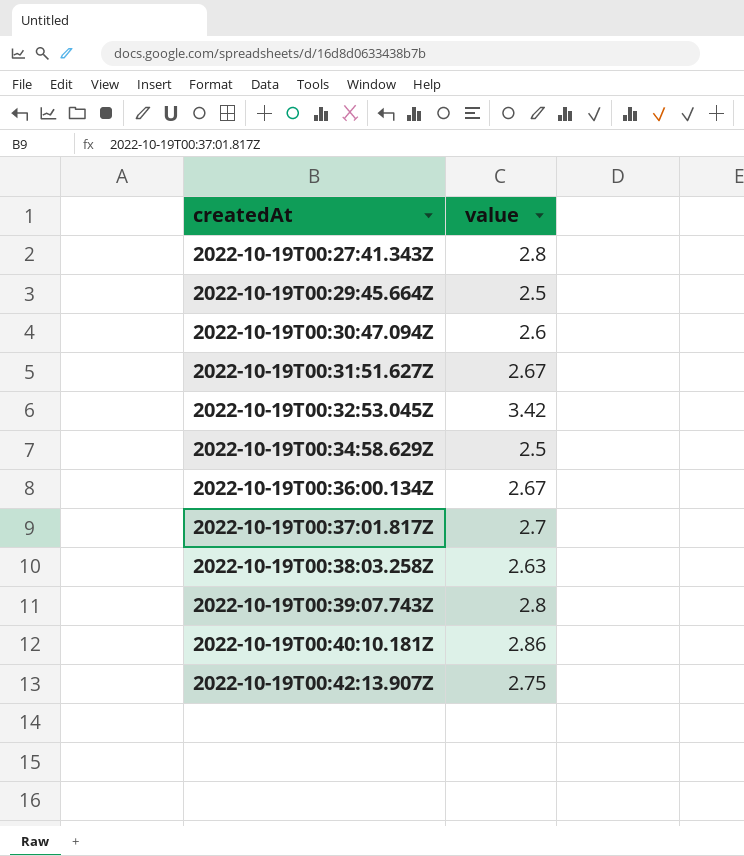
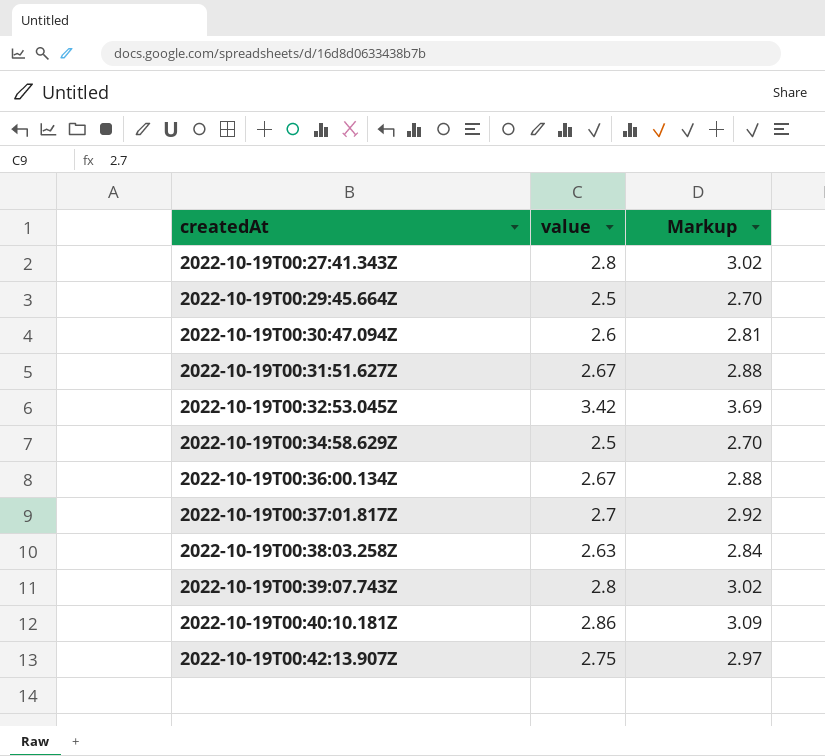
column Markup | formula: none -> [value] * 1.08

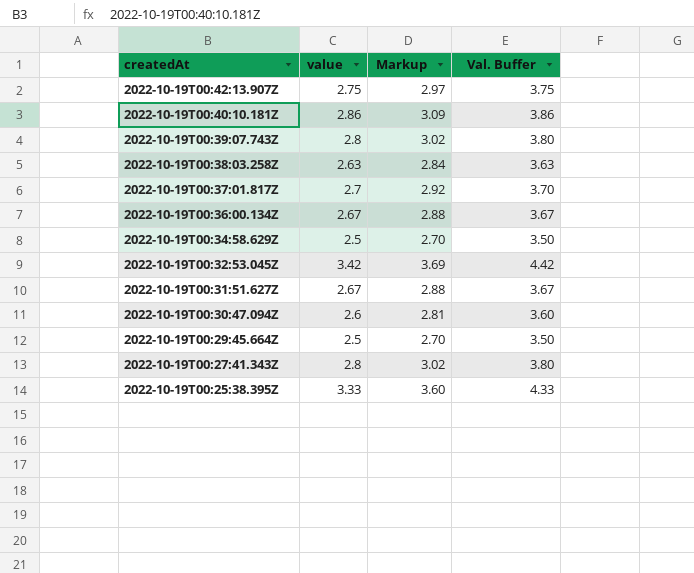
row order: createdAt ascending -> createdAt descending
column Val. Buffer | formula: none -> [value] + 1
row 2022-10-19T00:25:38.395Z: none -> 3.33 | 3.60 | 4.33

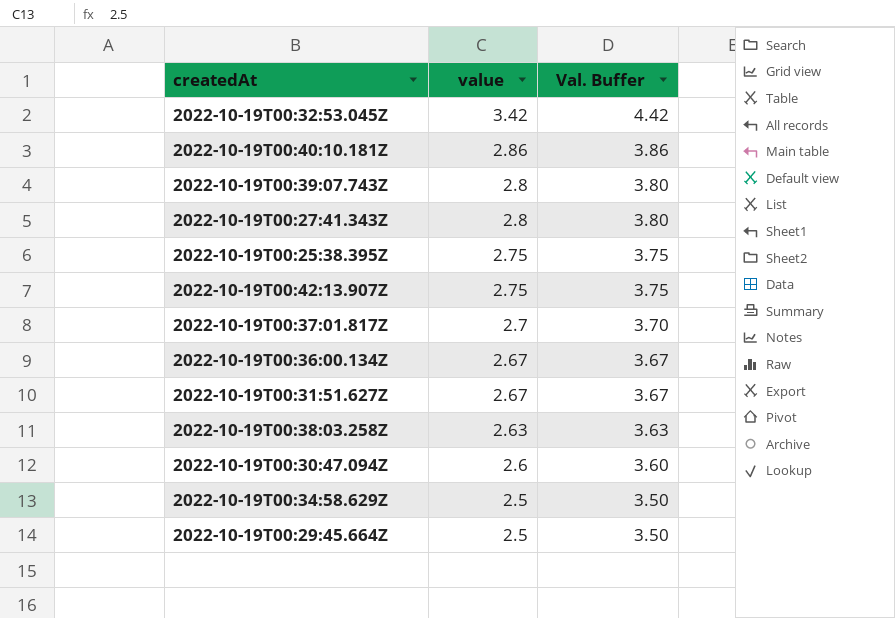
row order: createdAt descending -> value descending
column Markup | formula: [value] * 1.08 -> none
2022-10-19T00:25:38.395Z | value: 3.33 -> 2.75
2022-10-19T00:25:38.395Z | Val. Buffer: 4.33 -> 3.75

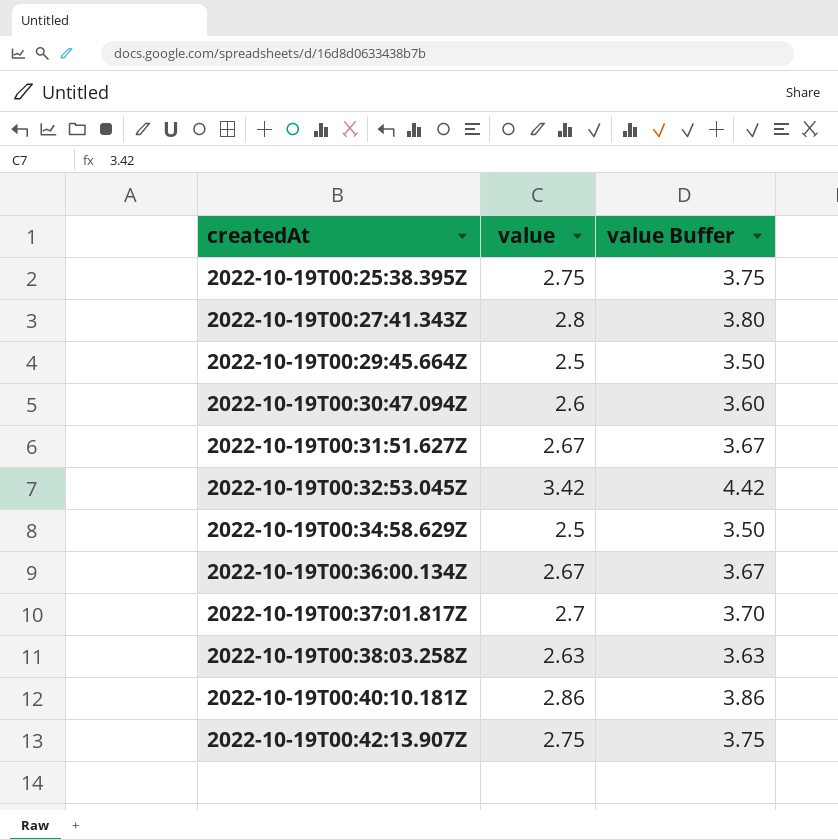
row order: value descending -> createdAt ascending
column name: Val. Buffer -> value Buffer
row 2022-10-19T00:39:07.743Z: 2.8 | 3.80 -> none

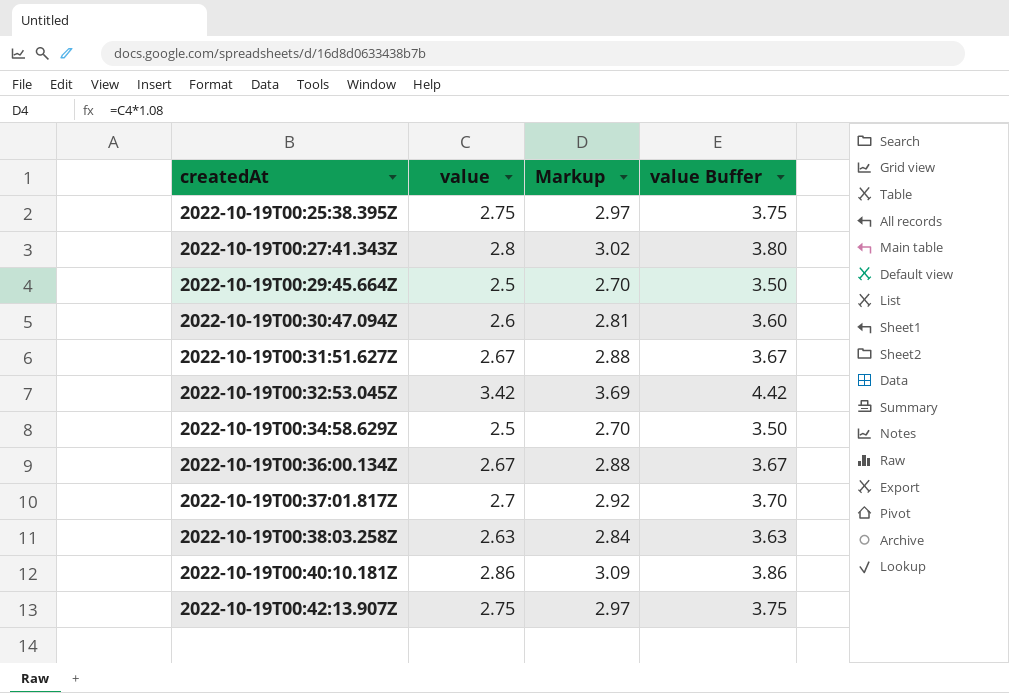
column Markup | formula: none -> [value] * 1.08

